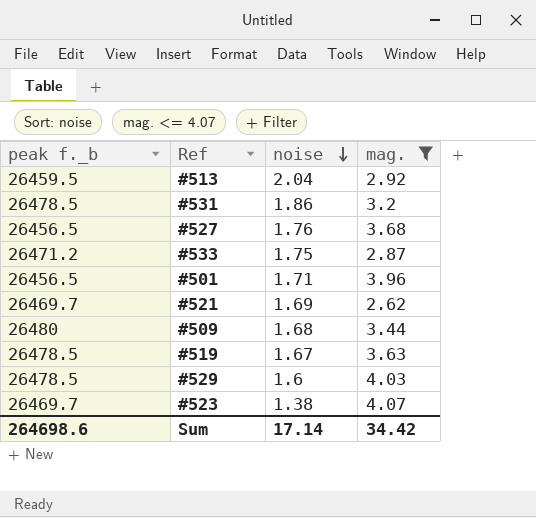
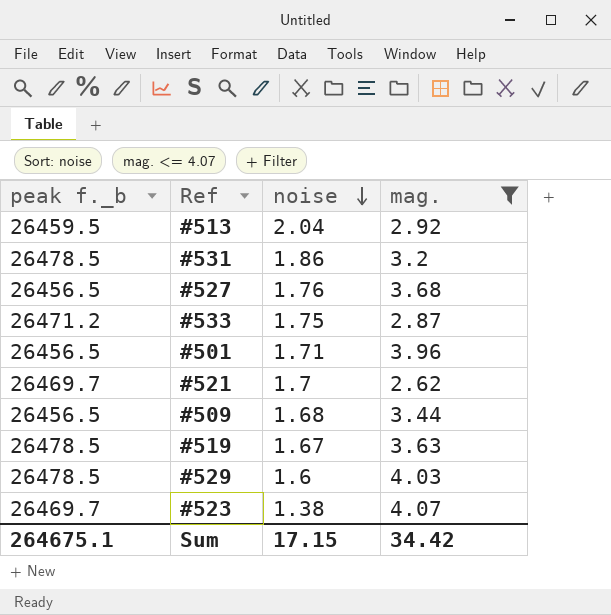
#521 | noise: 1.69 -> 1.7
#509 | peak f._b: 26480 -> 26456.5
Sum | peak f._b: 264698.6 -> 264675.1
Sum | noise: 17.14 -> 17.15

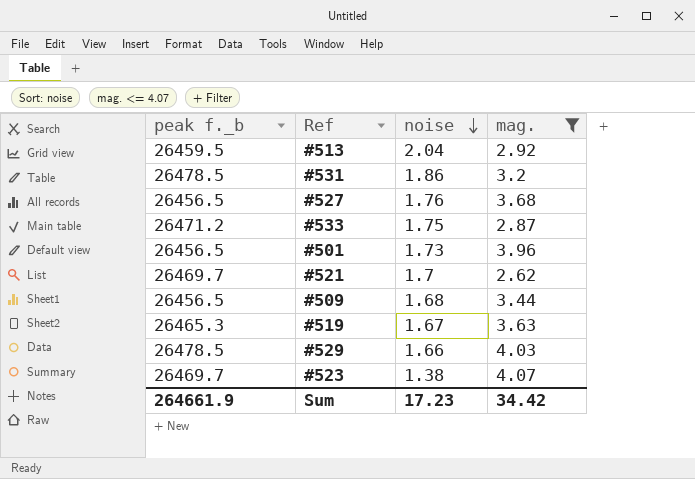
#501 | noise: 1.71 -> 1.73
#519 | peak f._b: 26478.5 -> 26465.3
#529 | noise: 1.6 -> 1.66
Sum | peak f._b: 264675.1 -> 264661.9
Sum | noise: 17.15 -> 17.23

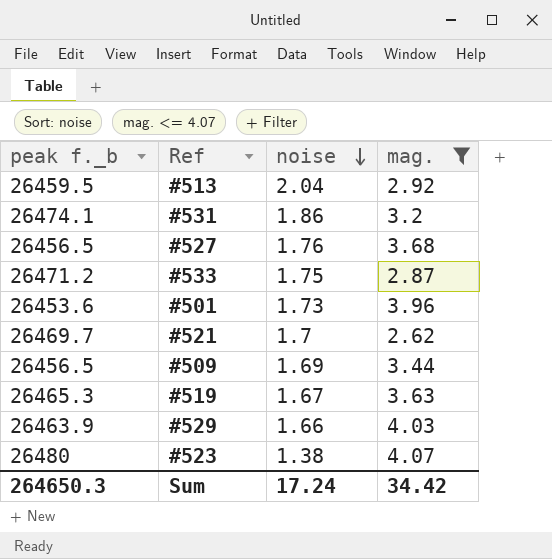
#531 | peak f._b: 26478.5 -> 26474.1
#501 | peak f._b: 26456.5 -> 26453.6
#509 | noise: 1.68 -> 1.69
#529 | peak f._b: 26478.5 -> 26463.9
#523 | peak f._b: 26469.7 -> 26480
Sum | peak f._b: 264661.9 -> 264650.3
Sum | noise: 17.23 -> 17.24

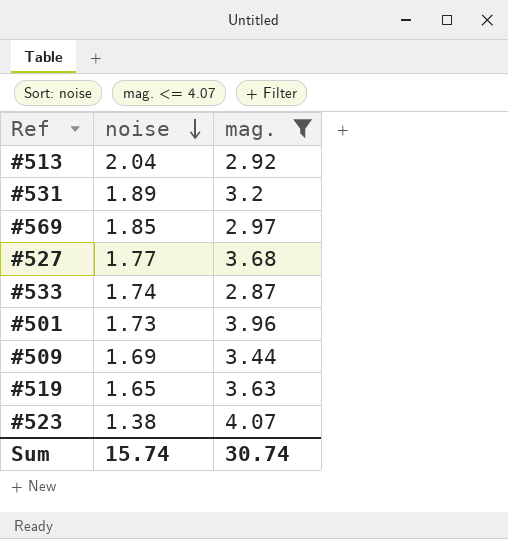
column peak f._b | position: 1 -> none
row #521: 26469.7 | 1.7 | 2.62 -> none
row #529: 26463.9 | 1.66 | 4.03 -> none
#531 | noise: 1.86 -> 1.89
row #569: none -> 1.85 | 2.97
#527 | noise: 1.76 -> 1.77
#533 | noise: 1.75 -> 1.74
#519 | noise: 1.67 -> 1.65
Sum | noise: 17.24 -> 15.74
Sum | mag.: 34.42 -> 30.74

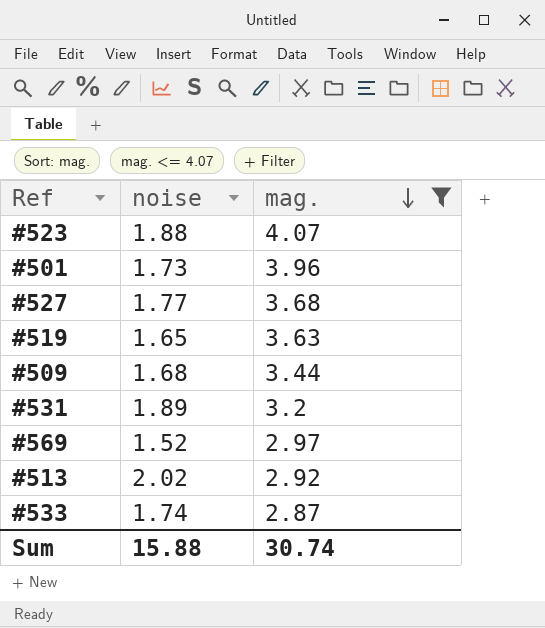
row order: noise descending -> mag. descending
#523 | noise: 1.38 -> 1.88
#509 | noise: 1.69 -> 1.68
#569 | noise: 1.85 -> 1.52
#513 | noise: 2.04 -> 2.02
Sum | noise: 15.74 -> 15.88

